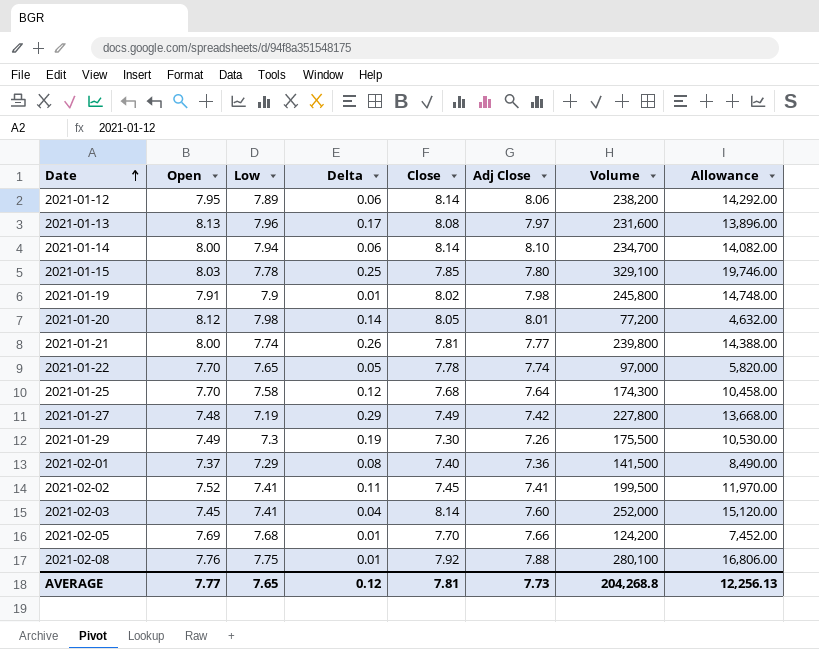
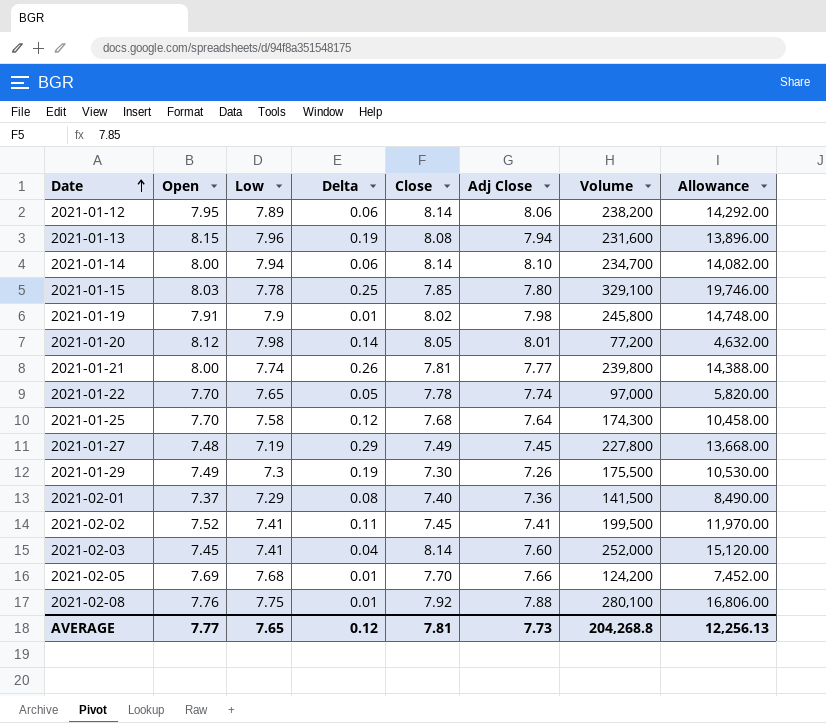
2021-01-13 | Open: 8.13 -> 8.15
2021-01-13 | Delta: 0.17 -> 0.19
2021-01-13 | Adj Close: 7.97 -> 7.94
2021-01-27 | Adj Close: 7.42 -> 7.45

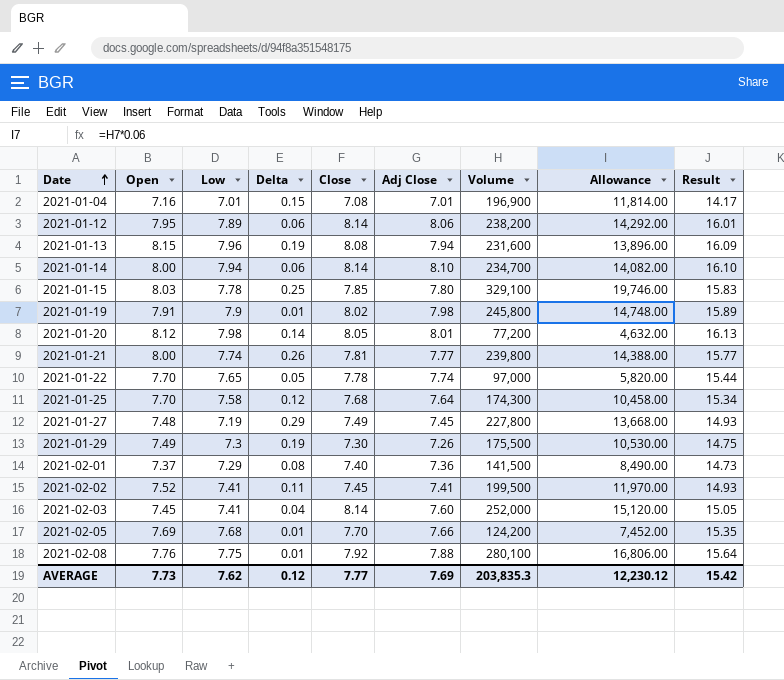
column Result | formula: none -> [Open] + [Adj Close]
row 2021-01-04: none -> 7.16 | 7.01 | 0.15 | 7.08 | 7.01 | 196,900 | 11,814.00 | 14.17
AVERAGE | Open: 7.77 -> 7.73
AVERAGE | Low: 7.65 -> 7.62
AVERAGE | Close: 7.81 -> 7.77
AVERAGE | Adj Close: 7.73 -> 7.69
AVERAGE | Volume: 204,268.8 -> 203,835.3
AVERAGE | Allowance: 12,256.13 -> 12,230.12

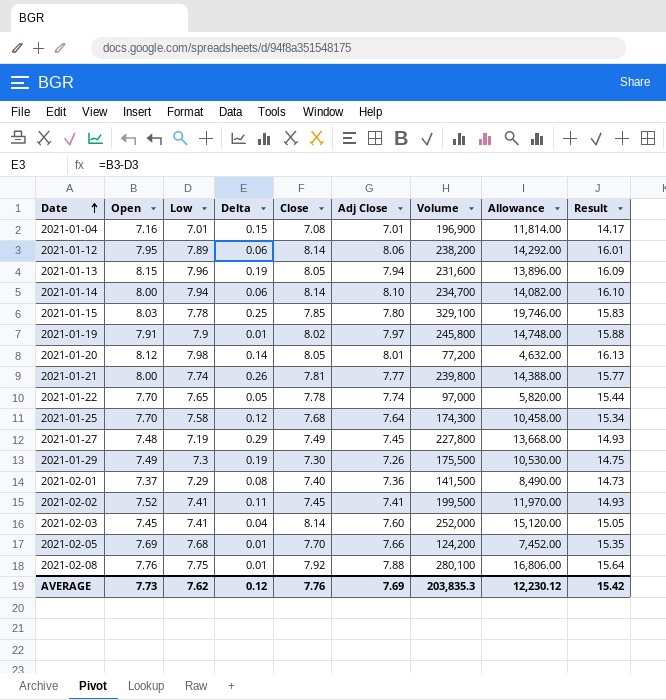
2021-01-13 | Close: 8.08 -> 8.05
2021-01-19 | Adj Close: 7.98 -> 7.97
2021-01-19 | Result: 15.89 -> 15.88
AVERAGE | Close: 7.77 -> 7.76

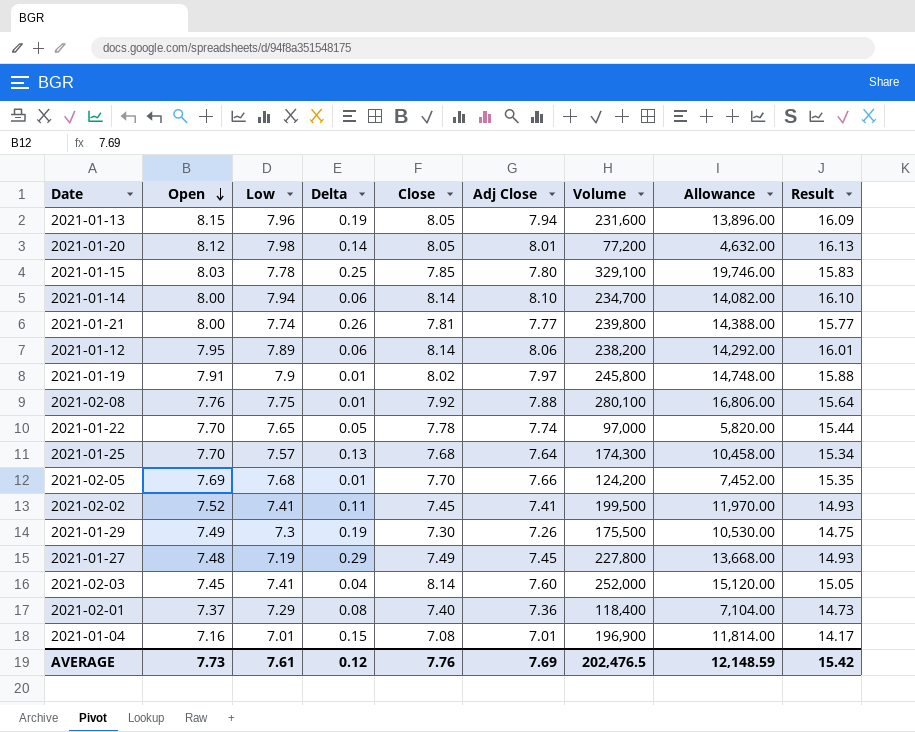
row order: Date ascending -> Open descending
2021-01-25 | Low: 7.58 -> 7.57
2021-01-25 | Delta: 0.12 -> 0.13
2021-02-01 | Volume: 141,500 -> 118,400
2021-02-01 | Allowance: 8,490.00 -> 7,104.00
AVERAGE | Low: 7.62 -> 7.61
AVERAGE | Volume: 203,835.3 -> 202,476.5
AVERAGE | Allowance: 12,230.12 -> 12,148.59

